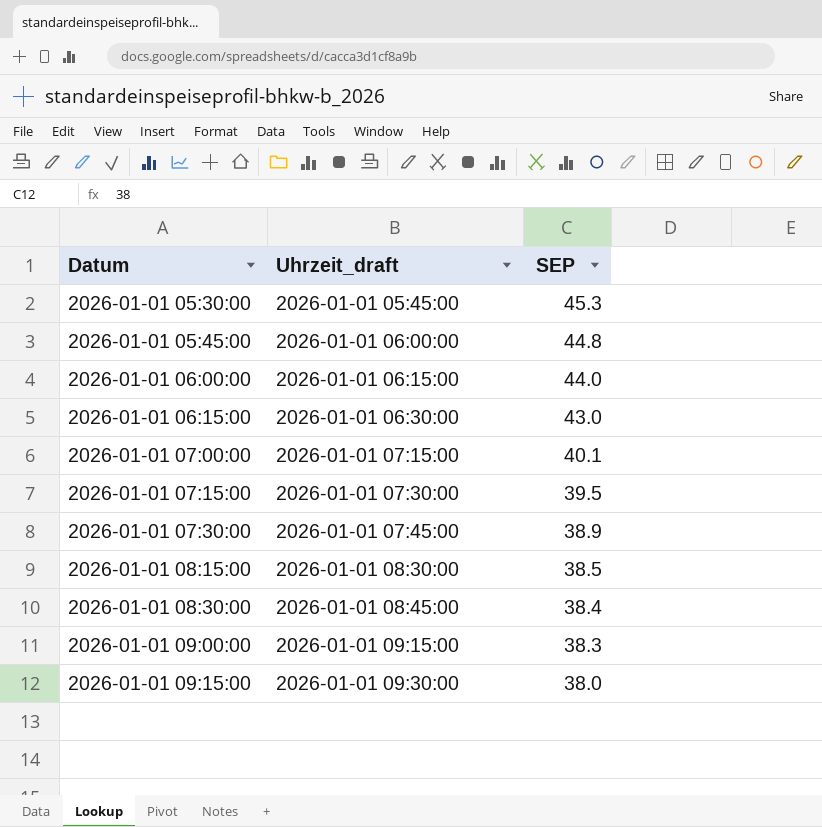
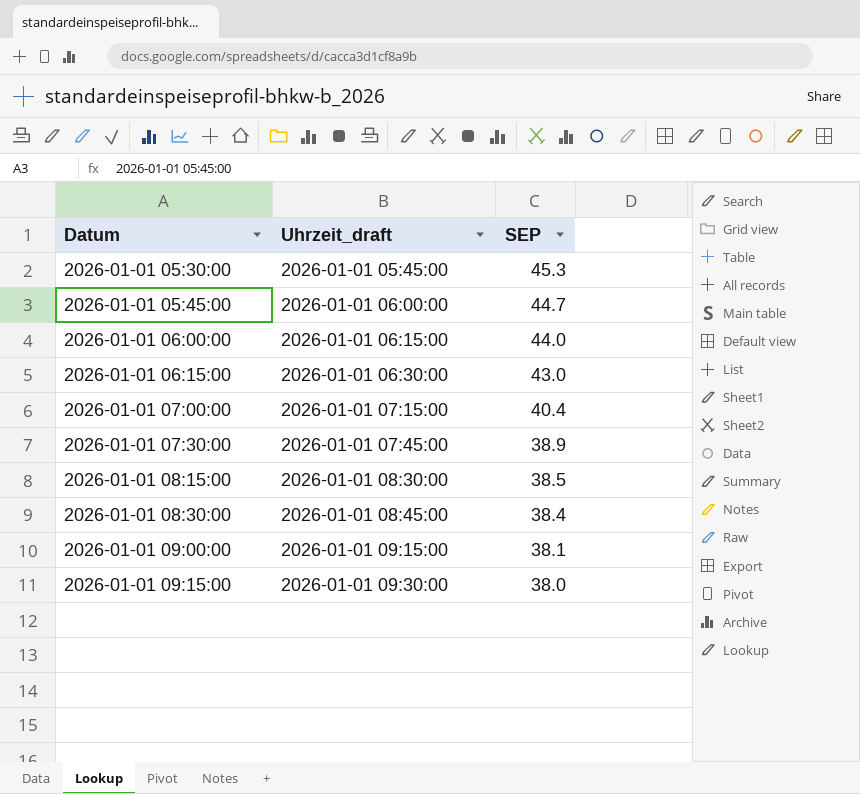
row 2026-01-01 07:15:00: 2026-01-01 07:30:00 | 39.5 -> none
2026-01-01 05:45:00 | SEP: 44.8 -> 44.7
2026-01-01 07:00:00 | SEP: 40.1 -> 40.4
2026-01-01 09:00:00 | SEP: 38.3 -> 38.1

